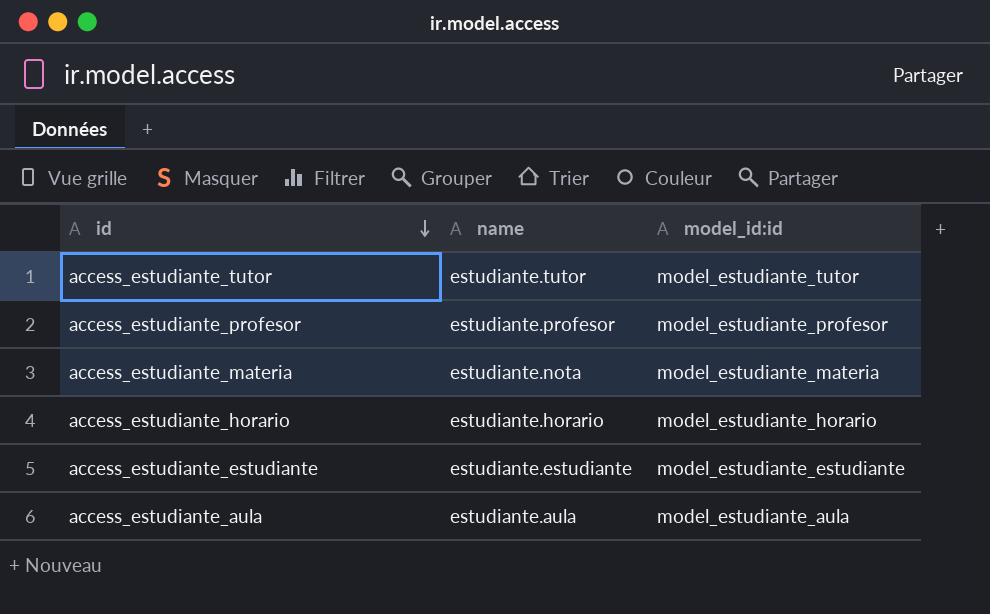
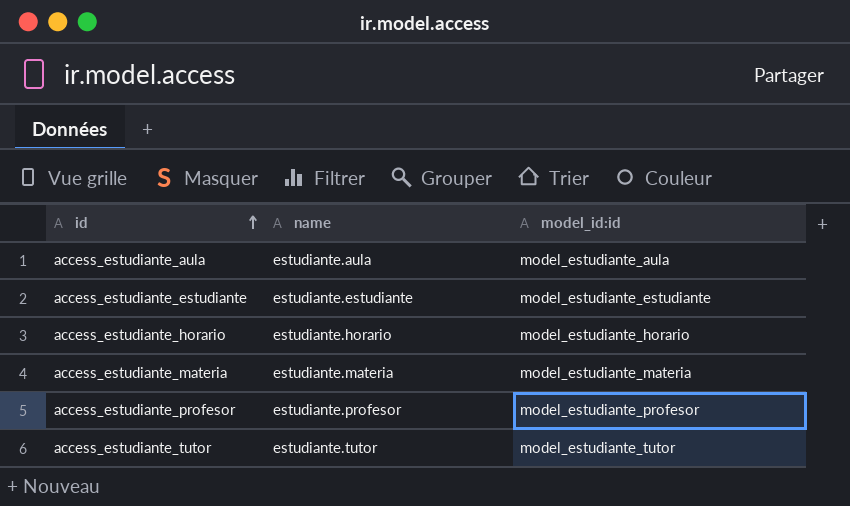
row order: id descending -> id ascending
access_estudiante_materia | name: estudiante.nota -> estudiante.materia

